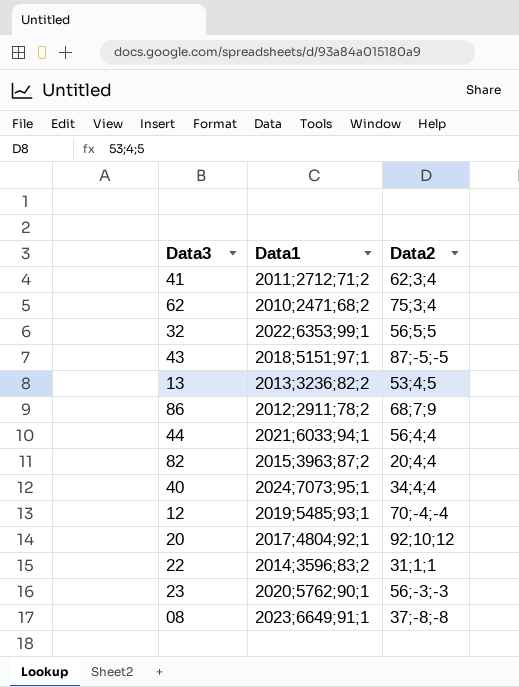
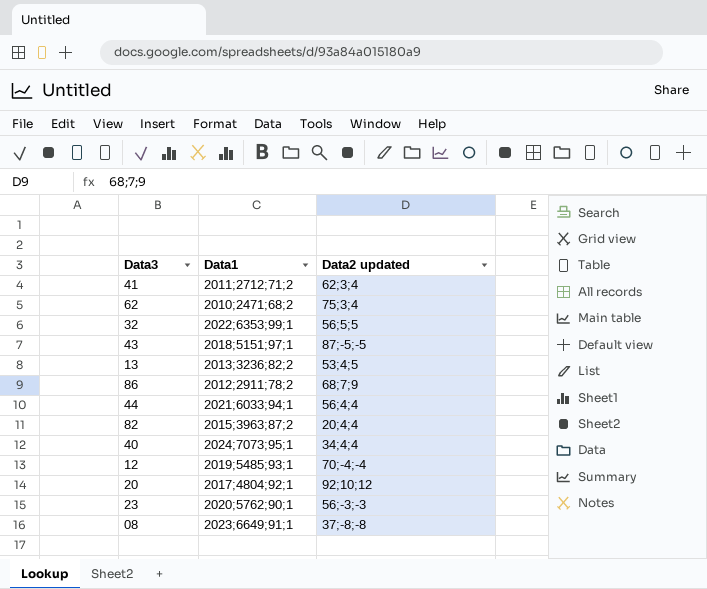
column name: Data2 -> Data2 updated
row 22: 2014;3596;83;2 | 31;1;1 -> none

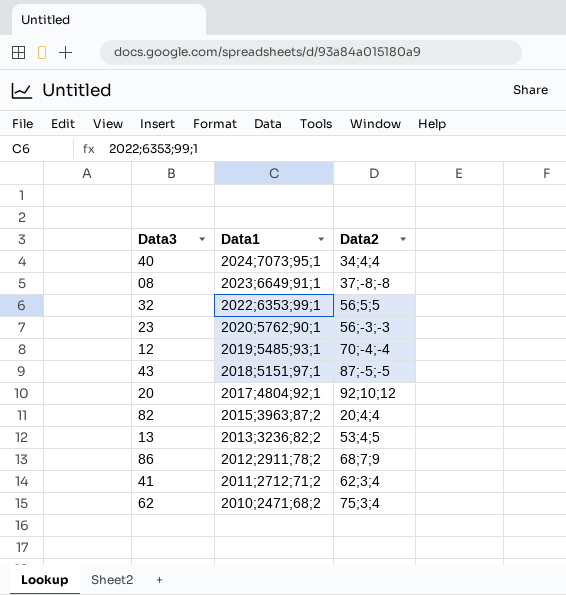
row order: none -> Data1 descending
column name: Data2 updated -> Data2
row 44: 2021;6033;94;1 | 56;4;4 -> none

